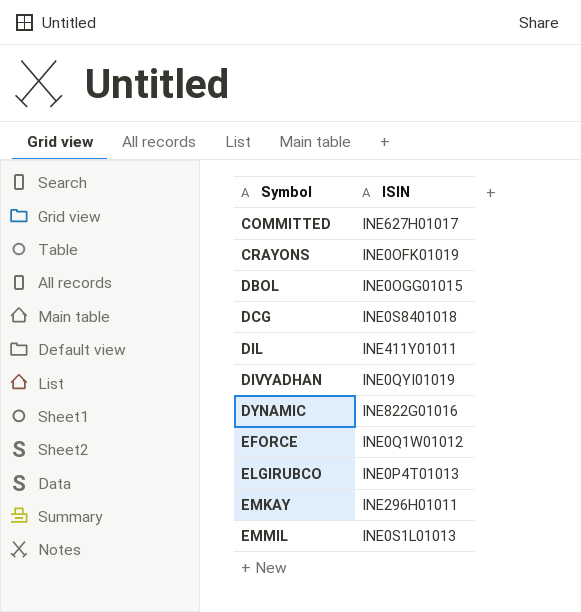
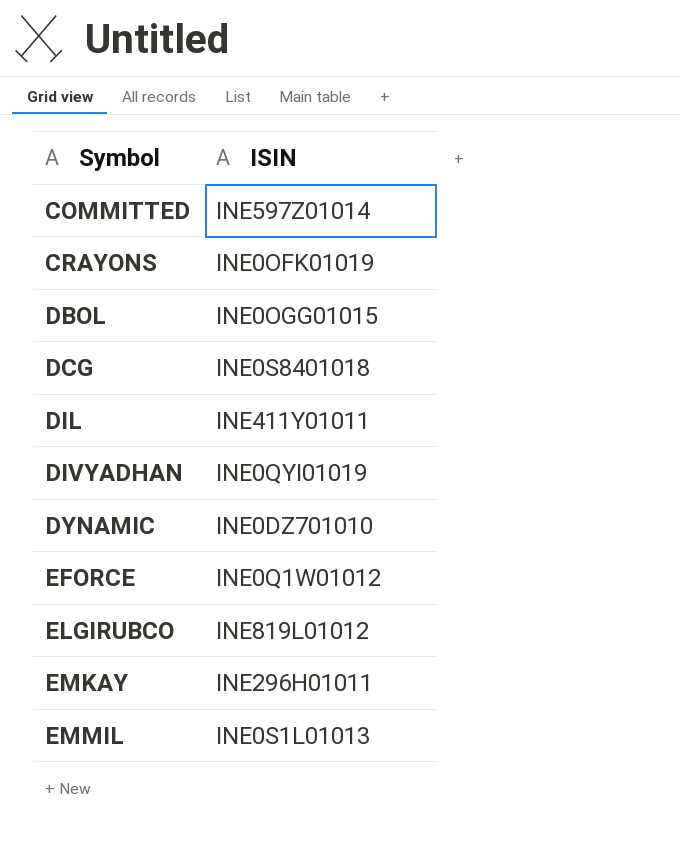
COMMITTED | ISIN: INE627H01017 -> INE597Z01014
DYNAMIC | ISIN: INE822G01016 -> INE0DZ701010
ELGIRUBCO | ISIN: INE0P4T01013 -> INE819L01012

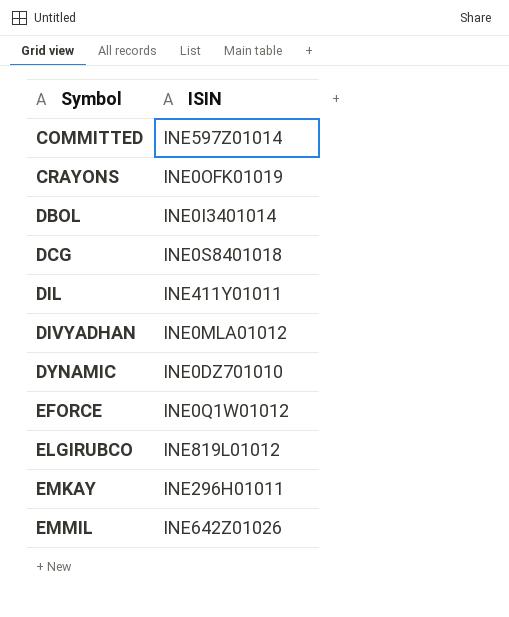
DBOL | ISIN: INE0OGG01015 -> INE0I3401014
DIVYADHAN | ISIN: INE0QYI01019 -> INE0MLA01012
EMMIL | ISIN: INE0S1L01013 -> INE642Z01026

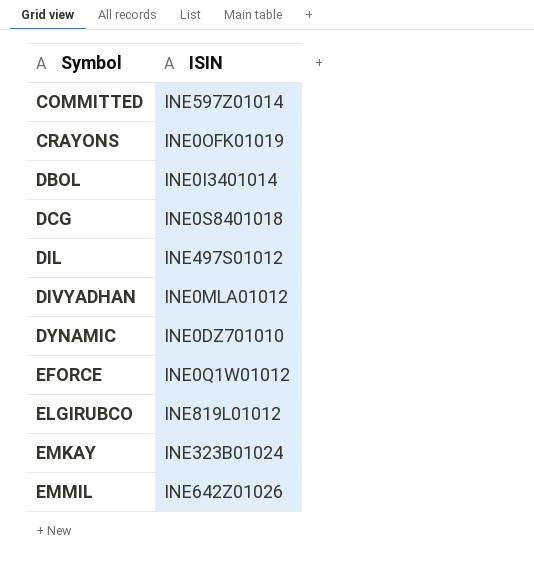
DIL | ISIN: INE411Y01011 -> INE497S01012
EMKAY | ISIN: INE296H01011 -> INE323B01024

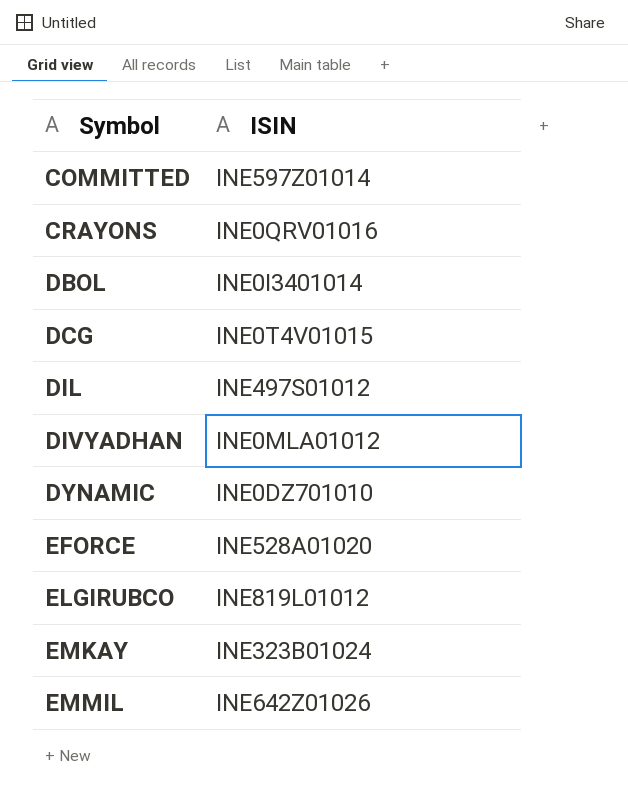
CRAYONS | ISIN: INE0OFK01019 -> INE0QRV01016
DCG | ISIN: INE0S8401018 -> INE0T4V01015
EFORCE | ISIN: INE0Q1W01012 -> INE528A01020

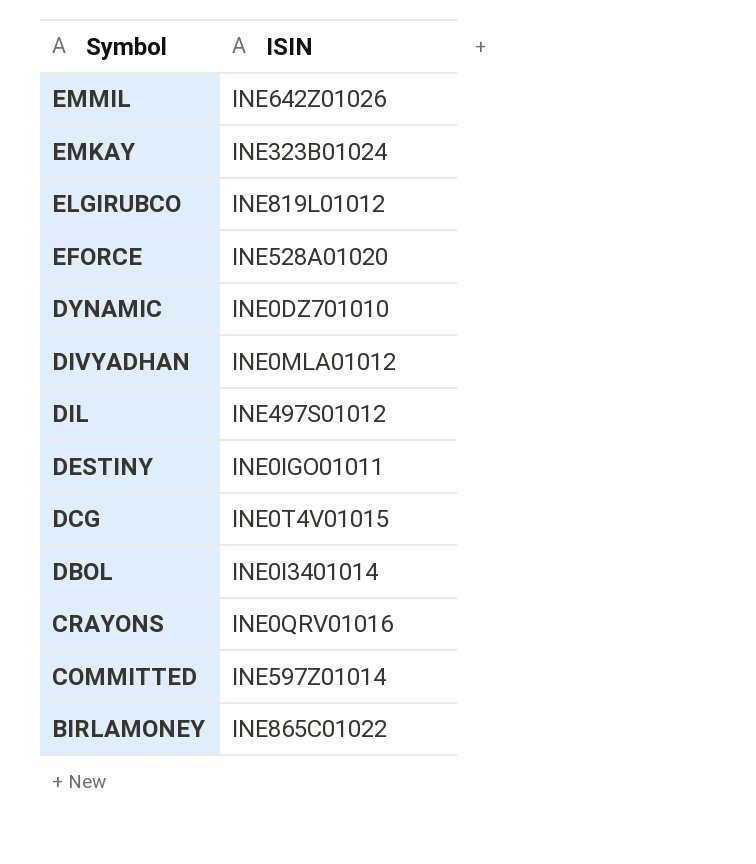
row order: Symbol ascending -> Symbol descending
row DESTINY: none -> INE0IGO01011
row BIRLAMONEY: none -> INE865C01022

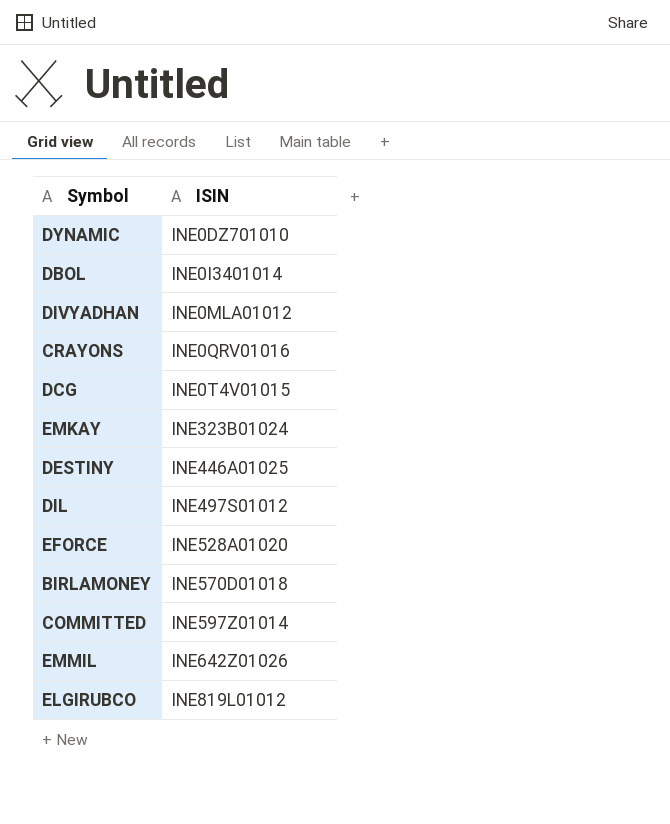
row order: Symbol descending -> ISIN ascending
DESTINY | ISIN: INE0IGO01011 -> INE446A01025
BIRLAMONEY | ISIN: INE865C01022 -> INE570D01018

